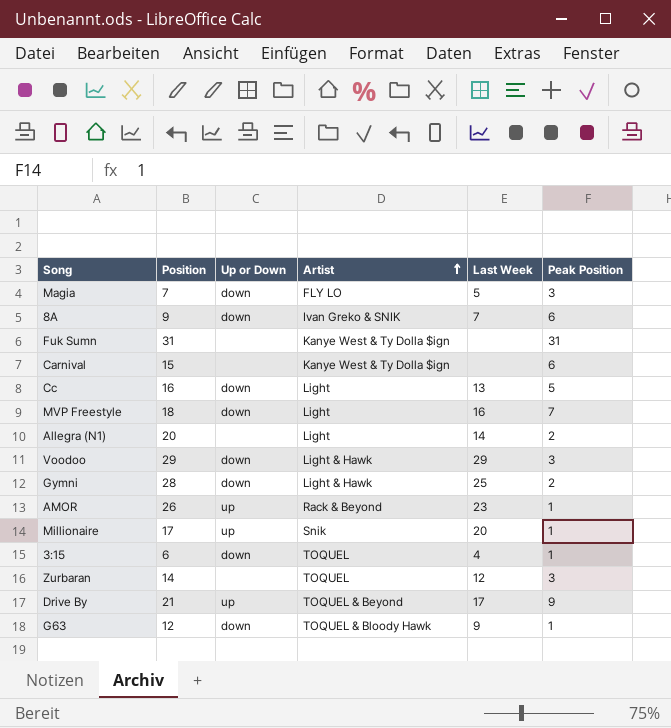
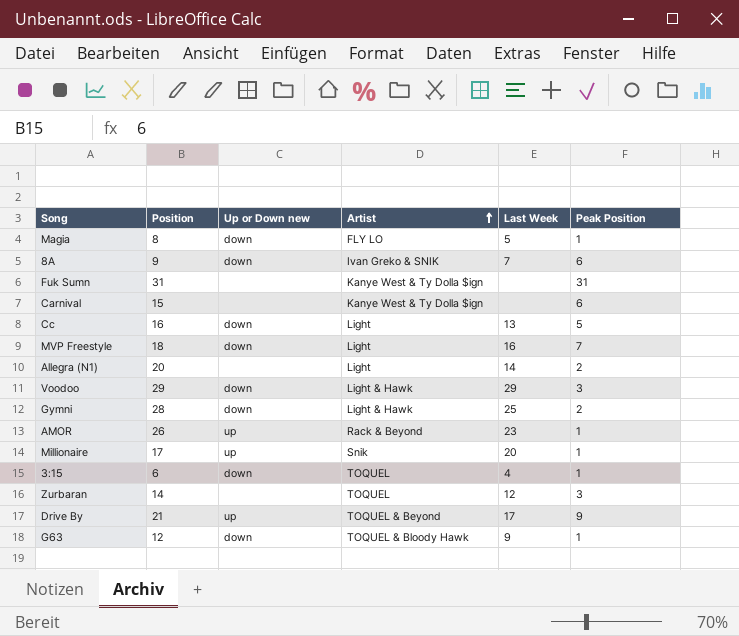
column name: Up or Down -> Up or Down new
Magia | Position: 7 -> 8
Magia | Peak Position: 3 -> 1

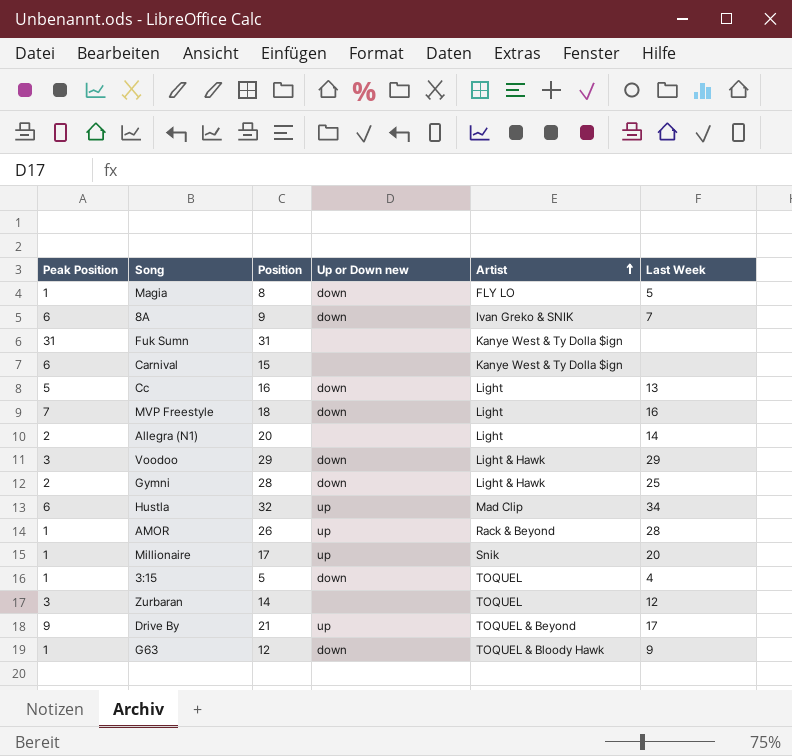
column Peak Position | position: 6 -> 1
row Hustla: none -> 6 | 32 | up | Mad Clip | 34
AMOR | Last Week: 23 -> 28
3:15 | Position: 6 -> 5

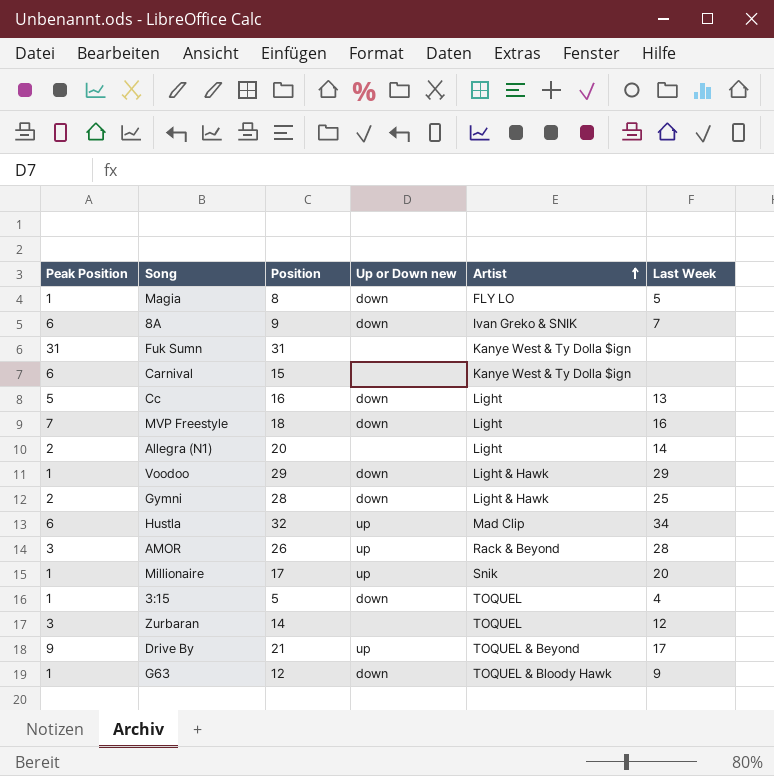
Voodoo | Peak Position: 3 -> 1
AMOR | Peak Position: 1 -> 3

